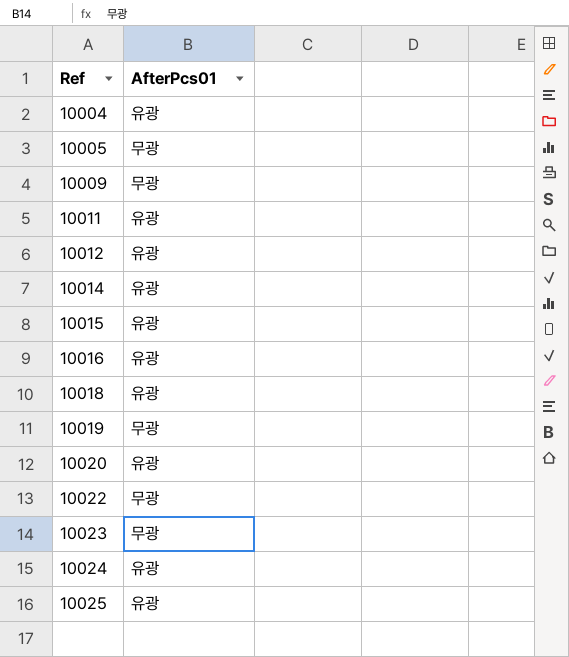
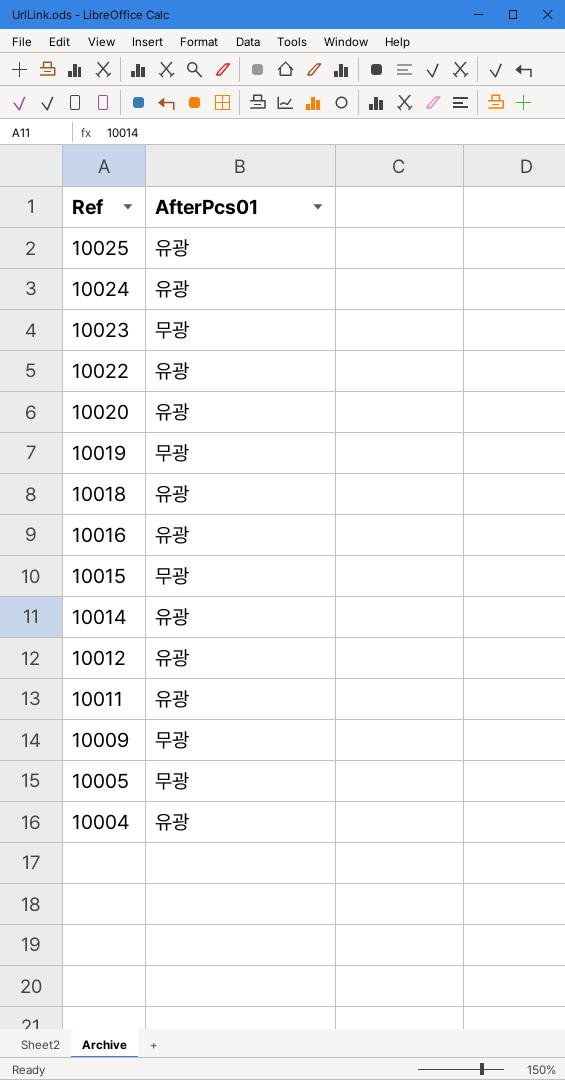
row order: Ref ascending -> Ref descending
10022 | AfterPcs01: 무광 -> 유광
10015 | AfterPcs01: 유광 -> 무광

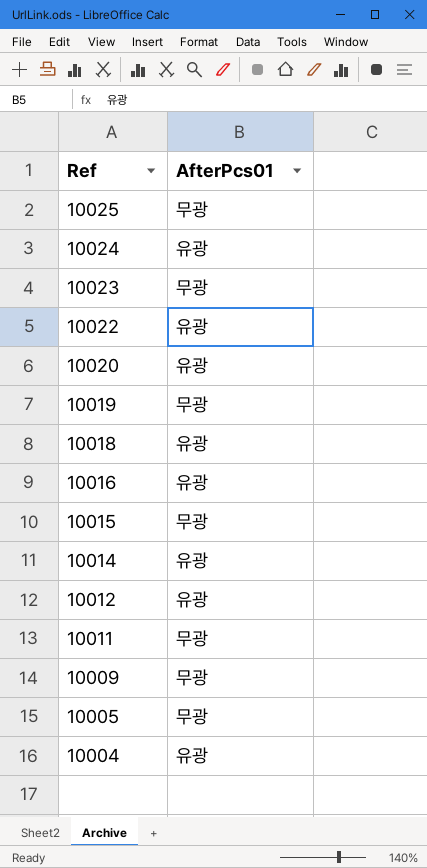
10025 | AfterPcs01: 유광 -> 무광
10011 | AfterPcs01: 유광 -> 무광

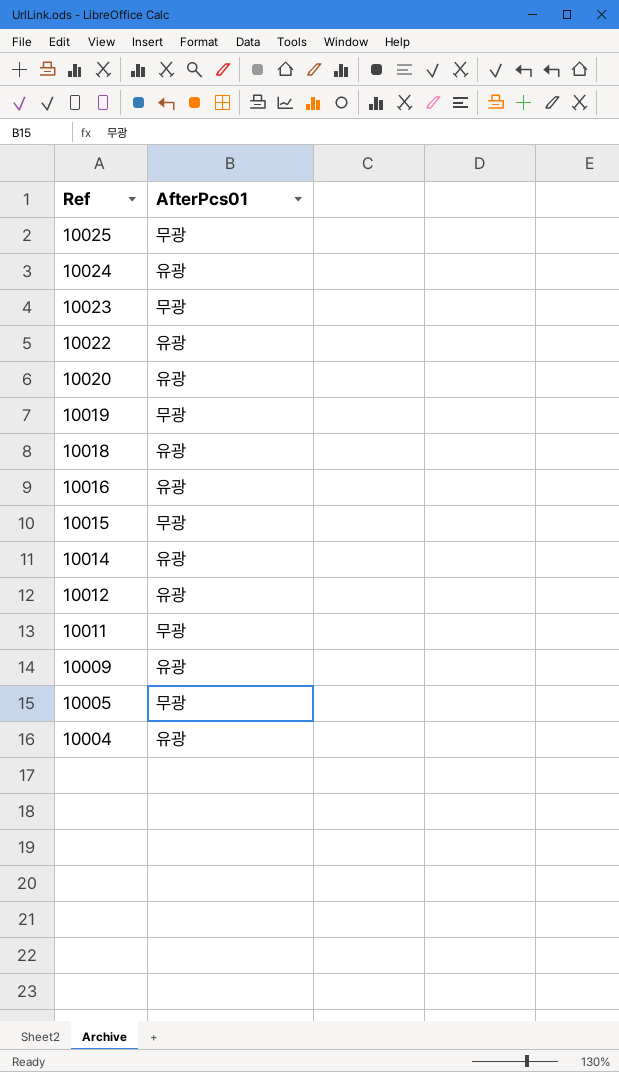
10009 | AfterPcs01: 무광 -> 유광

